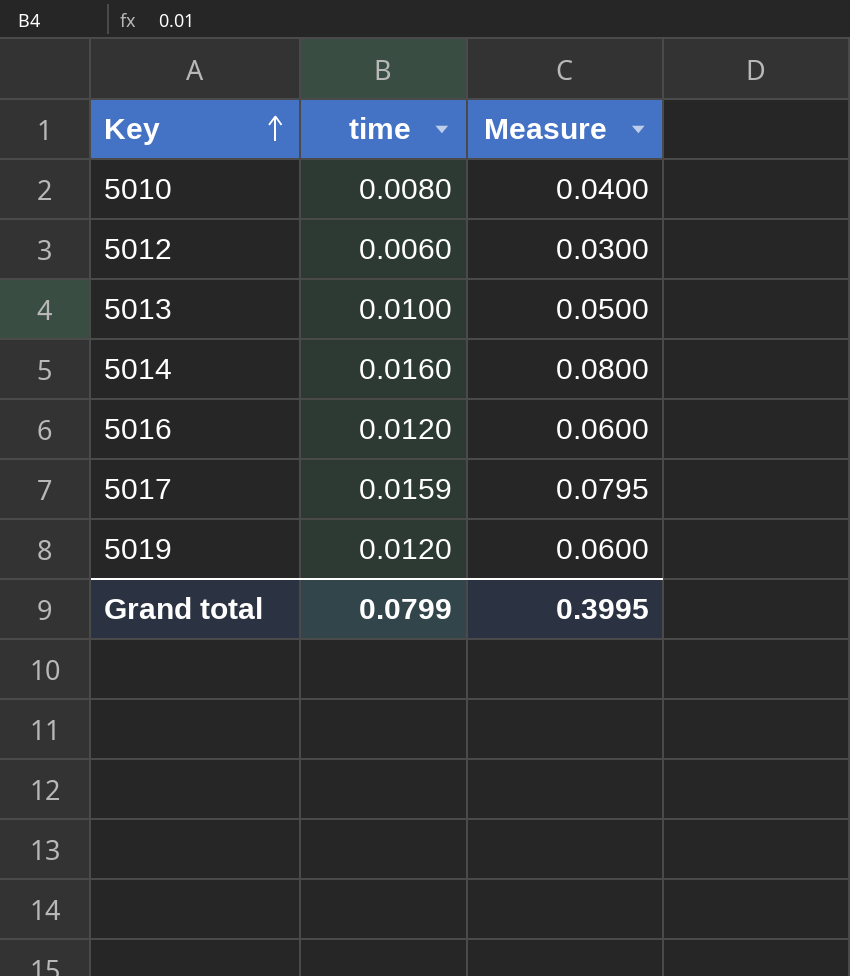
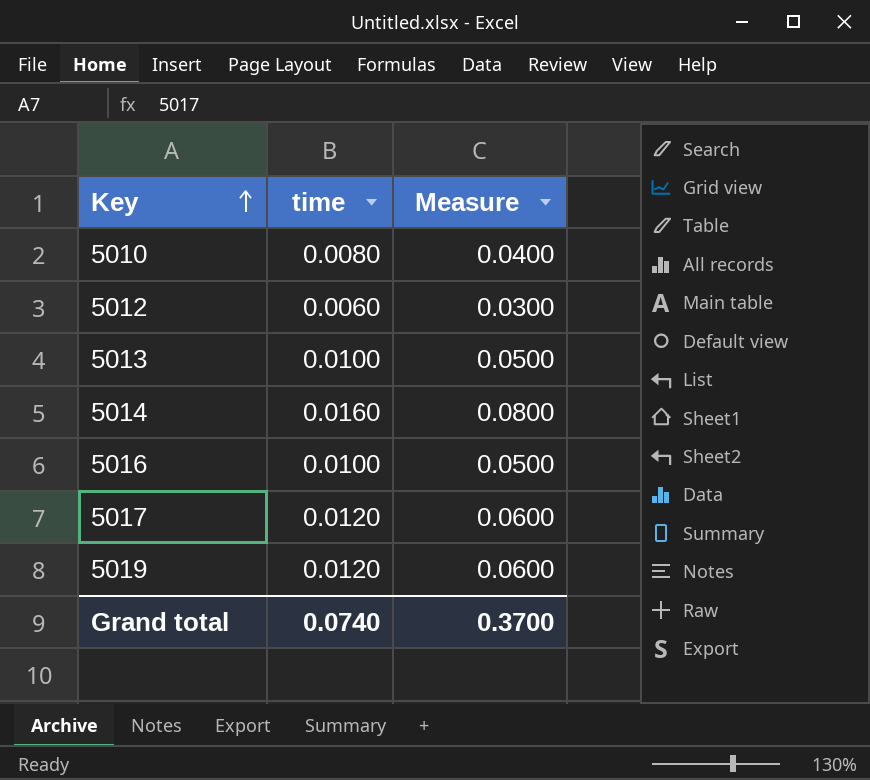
5016 | time: 0.0120 -> 0.0100
5016 | Measure: 0.0600 -> 0.0500
5017 | time: 0.0159 -> 0.0120
5017 | Measure: 0.0795 -> 0.0600
Grand total | time: 0.0799 -> 0.0740
Grand total | Measure: 0.3995 -> 0.3700

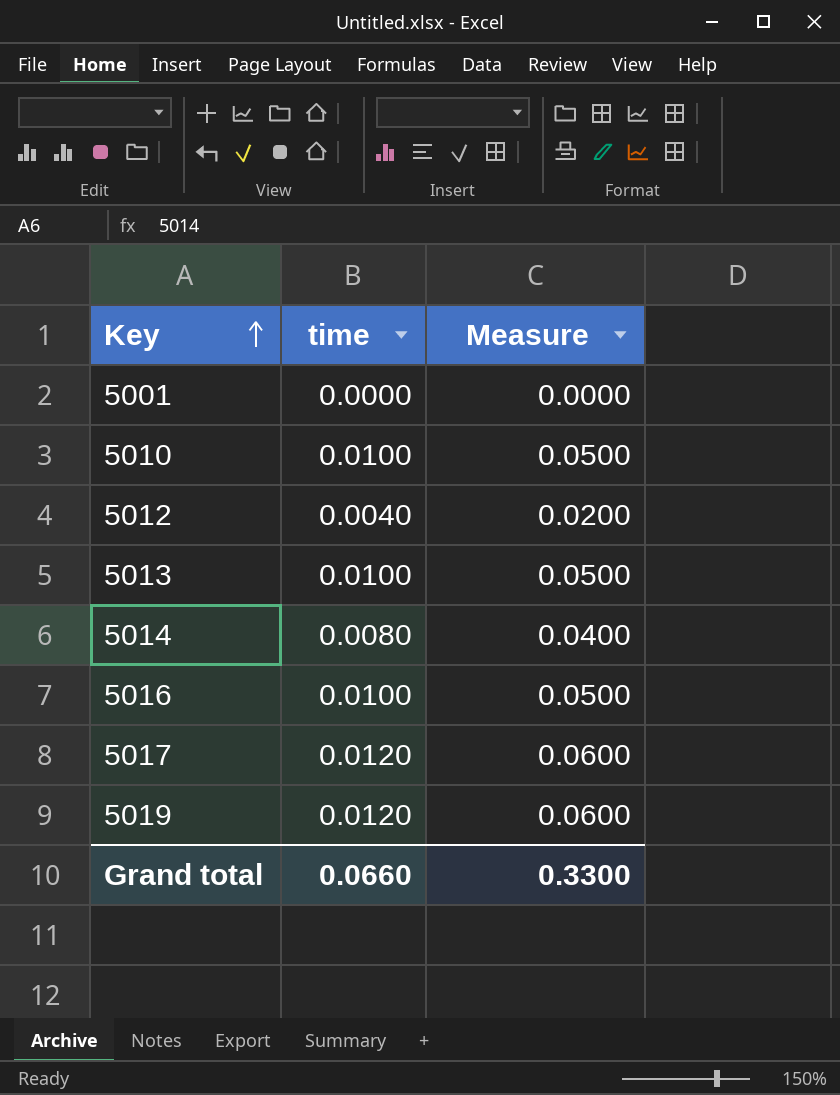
row 5001: none -> 0.0000 | 0.0000
5010 | time: 0.0080 -> 0.0100
5010 | Measure: 0.0400 -> 0.0500
5012 | time: 0.0060 -> 0.0040
5012 | Measure: 0.0300 -> 0.0200
5014 | time: 0.0160 -> 0.0080
5014 | Measure: 0.0800 -> 0.0400
Grand total | time: 0.0740 -> 0.0660
Grand total | Measure: 0.3700 -> 0.3300

